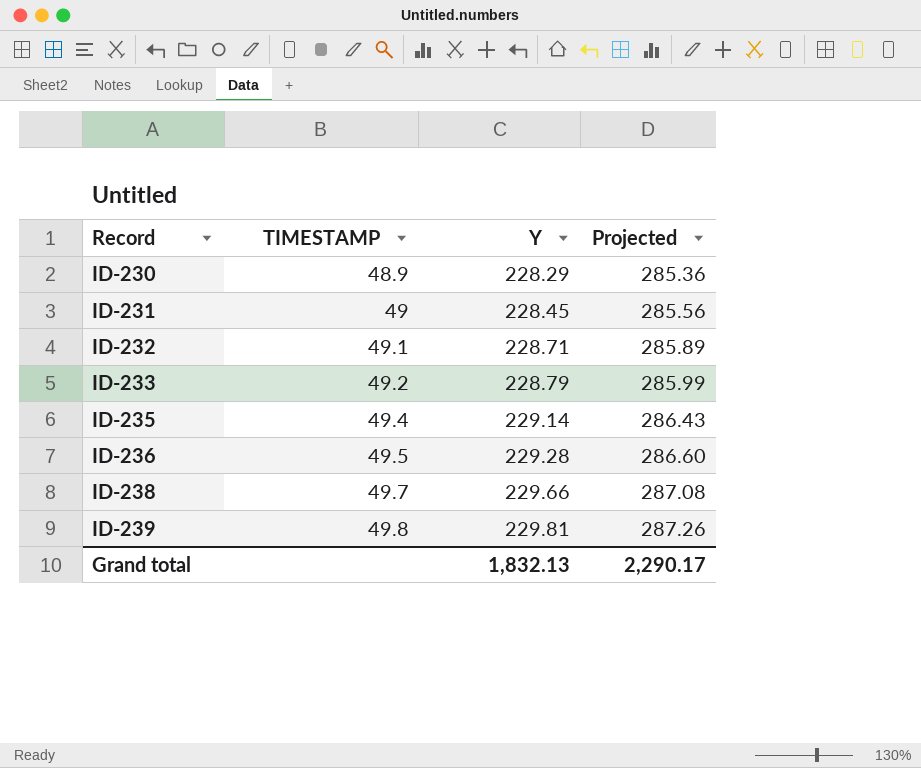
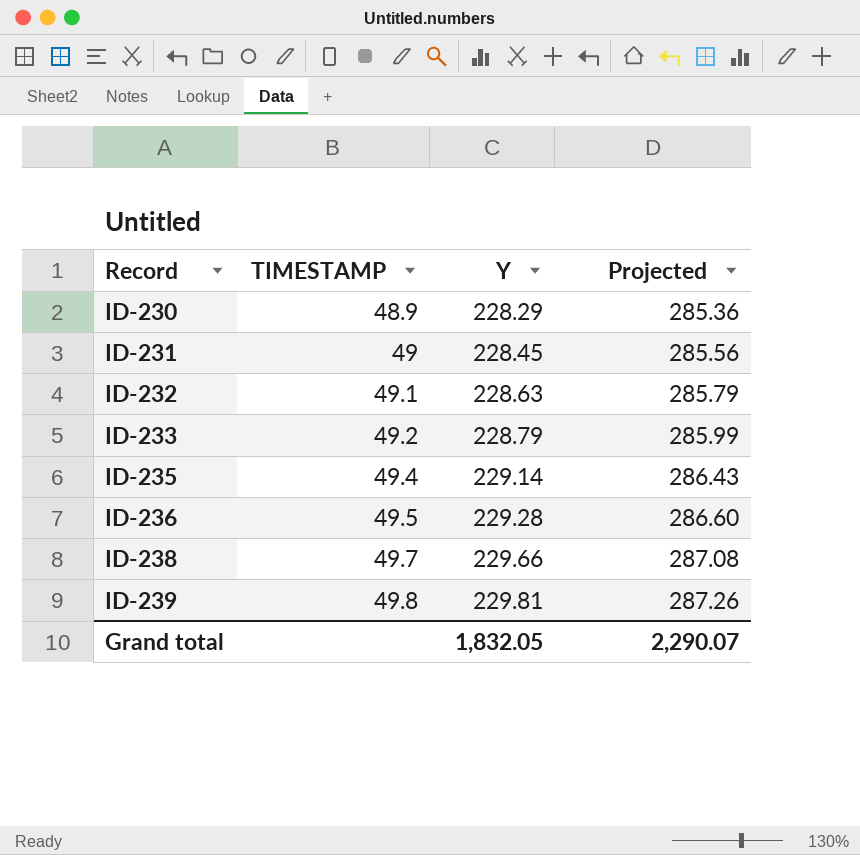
ID-232 | Y: 228.71 -> 228.63
ID-232 | Projected: 285.89 -> 285.79
Grand total | Y: 1,832.13 -> 1,832.05
Grand total | Projected: 2,290.17 -> 2,290.07

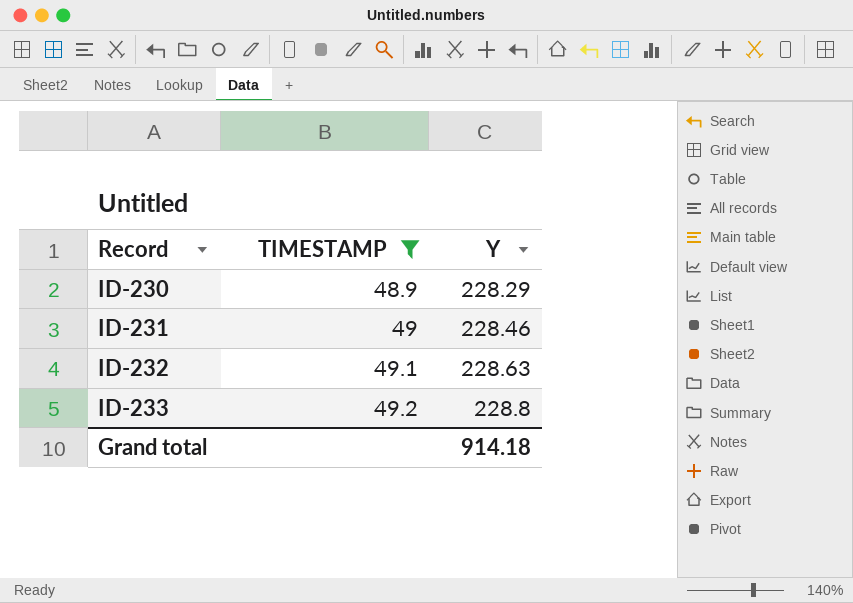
filter: none -> TIMESTAMP <= 49.2
column Projected | formula: [Y] * 1.25 -> none
ID-231 | Y: 228.45 -> 228.46
ID-233 | Y: 228.79 -> 228.8
Grand total | Y: 1,832.05 -> 914.18

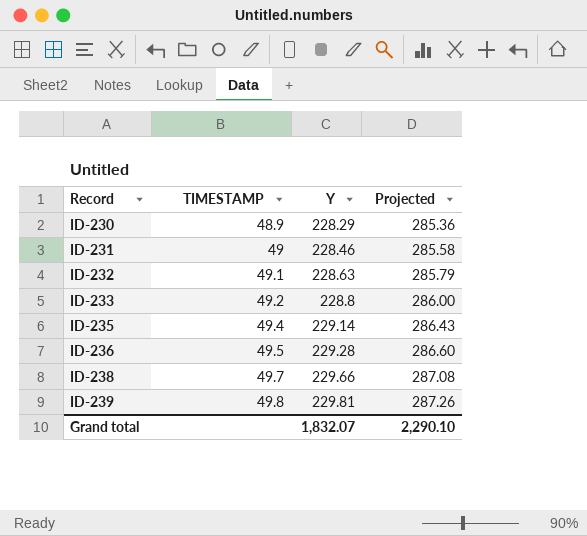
filter: TIMESTAMP <= 49.2 -> none
column Projected | formula: none -> [Y] * 1.25
Grand total | Y: 914.18 -> 1,832.07

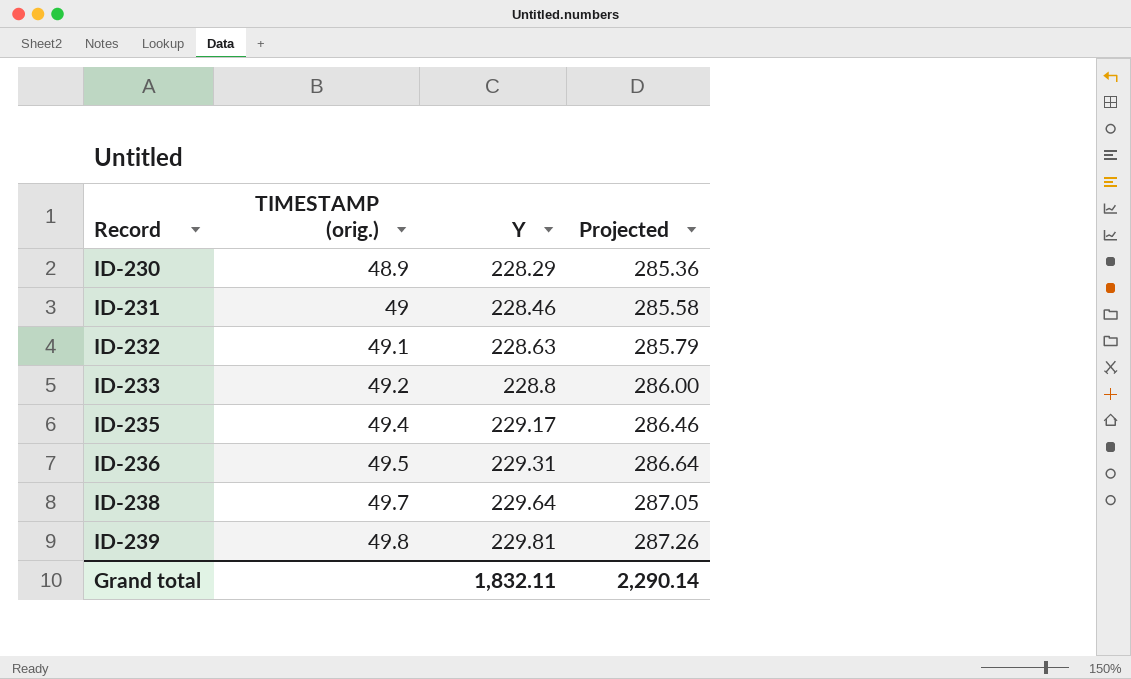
column name: TIMESTAMP -> TIMESTAMP (orig.)
ID-235 | Y: 229.14 -> 229.17
ID-235 | Projected: 286.43 -> 286.46
ID-236 | Y: 229.28 -> 229.31
ID-236 | Projected: 286.60 -> 286.64
ID-238 | Y: 229.66 -> 229.64
ID-238 | Projected: 287.08 -> 287.05
Grand total | Y: 1,832.07 -> 1,832.11
Grand total | Projected: 2,290.10 -> 2,290.14

